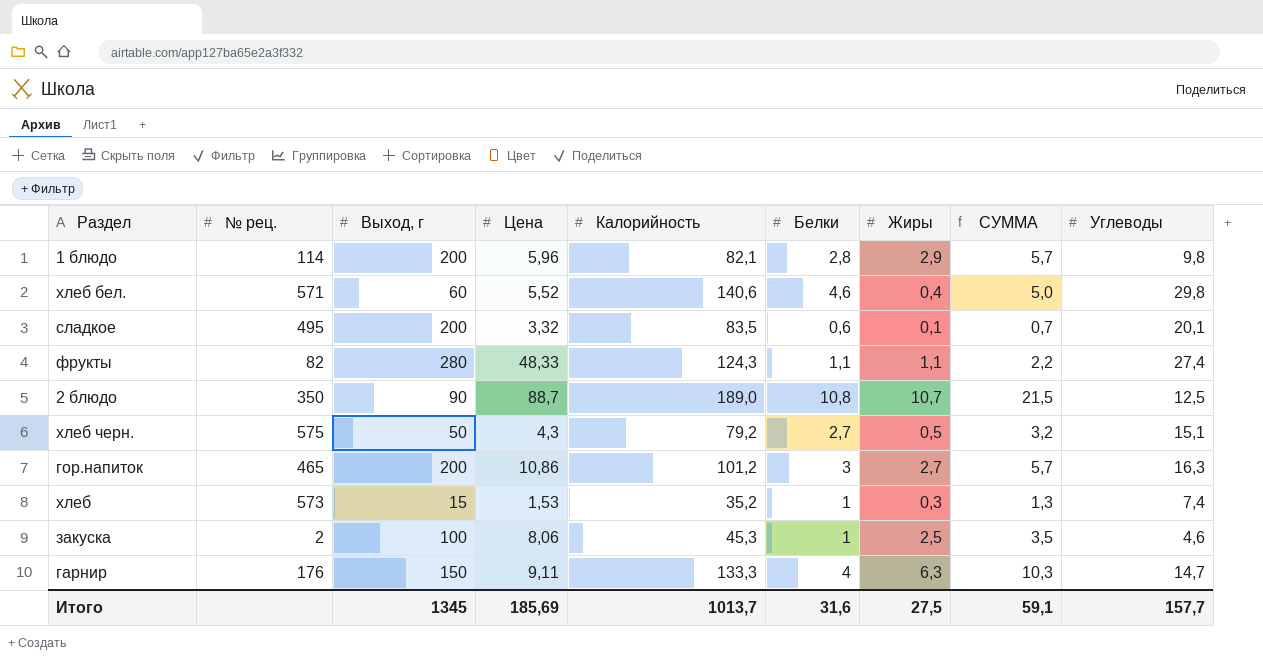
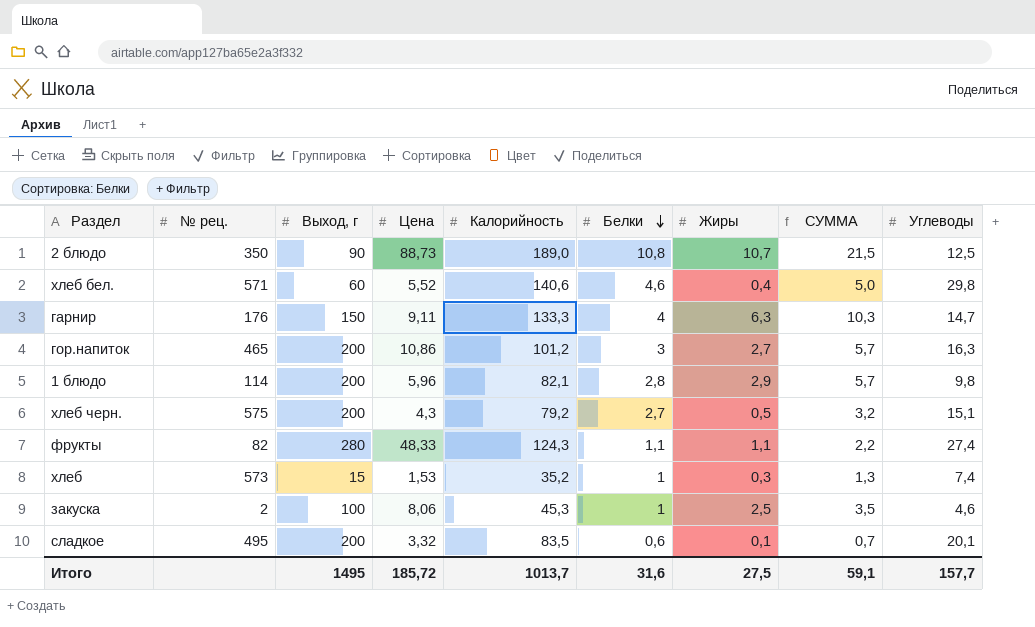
row order: none -> Белки descending
2 блюдо | Цена: 88,7 -> 88,73
хлеб черн. | Выход, г: 50 -> 200
Итого | Выход, г: 1345 -> 1495
Итого | Цена: 185,69 -> 185,72

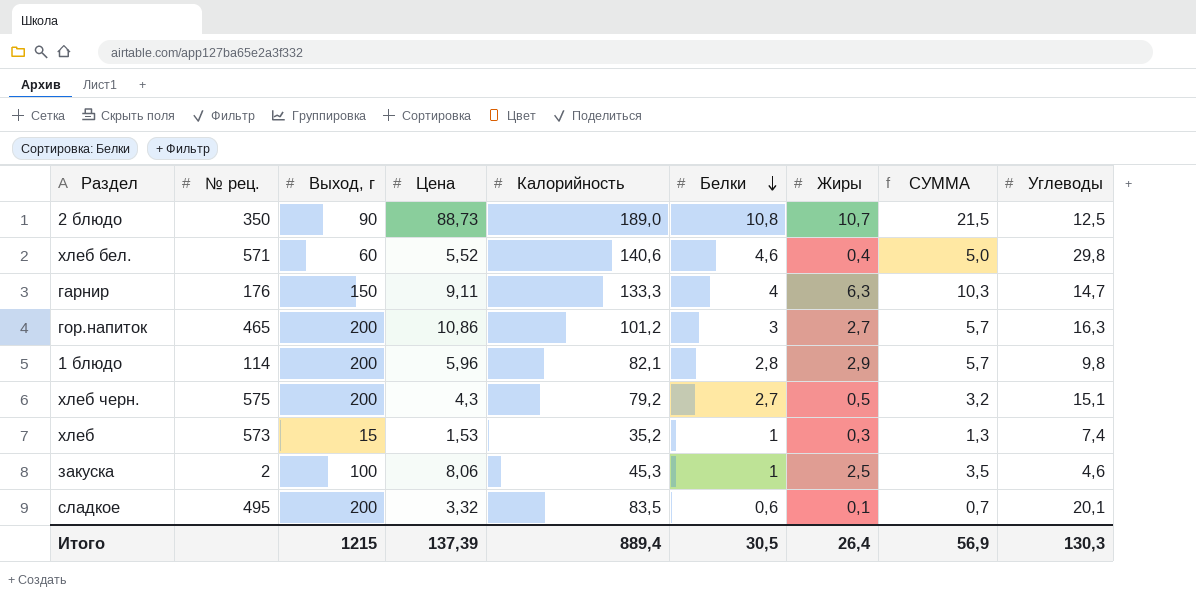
row фрукты: 82 | 280 | 48,33 | 124,3 | 1,1 | 1,1 | 2,2 | 27,4 -> none
Итого | Выход, г: 1495 -> 1215
Итого | Цена: 185,72 -> 137,39
Итого | Калорийность: 1013,7 -> 889,4
Итого | Белки: 31,6 -> 30,5
Итого | Жиры: 27,5 -> 26,4
Итого | СУММА: 59,1 -> 56,9
Итого | Углеводы: 157,7 -> 130,3

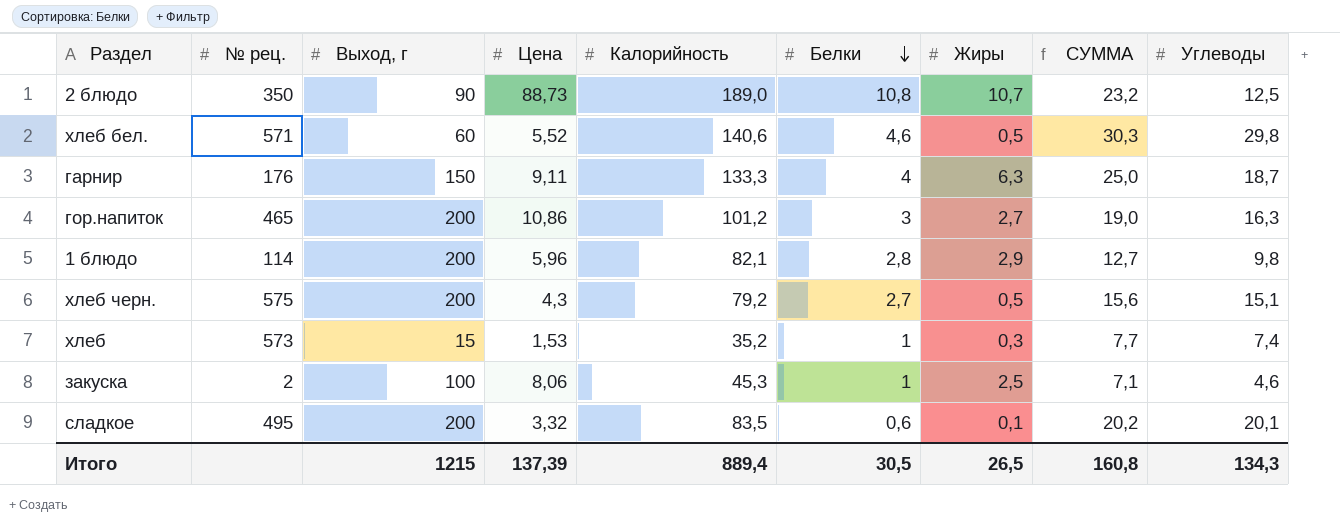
column СУММА | formula: [Белки] + [Жиры] -> [Жиры] + [Углеводы]
хлеб бел. | Жиры: 0,4 -> 0,5
гарнир | Углеводы: 14,7 -> 18,7
Итого | Жиры: 26,4 -> 26,5
Итого | СУММА: 56,9 -> 160,8
Итого | Углеводы: 130,3 -> 134,3

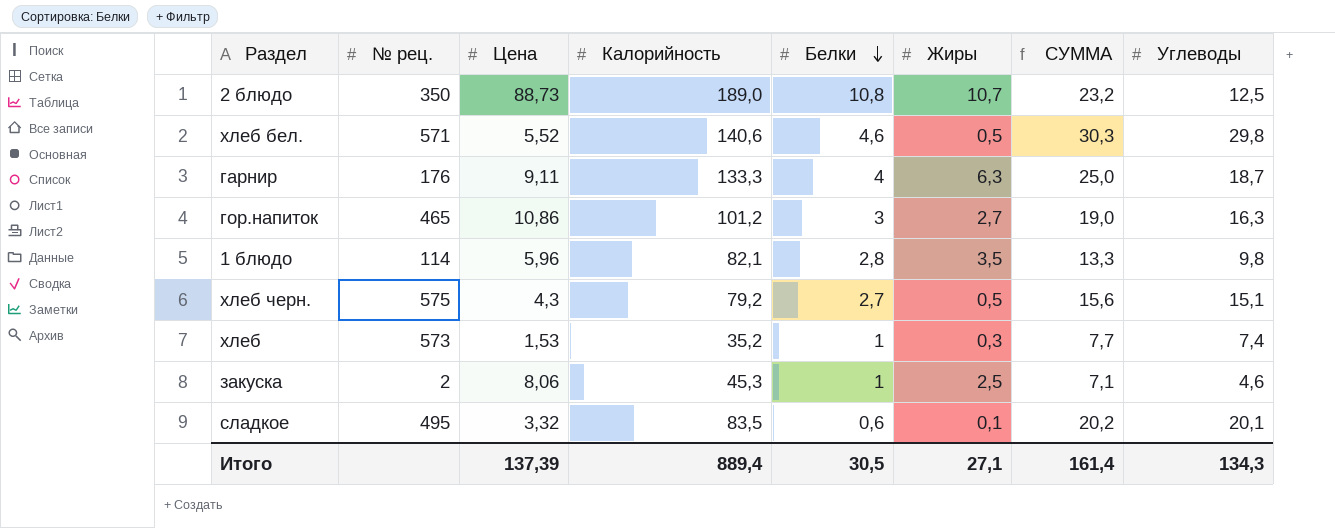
column Выход, г | position: 3 -> none
1 блюдо | Жиры: 2,9 -> 3,5
1 блюдо | СУММА: 12,7 -> 13,3
Итого | Жиры: 26,5 -> 27,1
Итого | СУММА: 160,8 -> 161,4

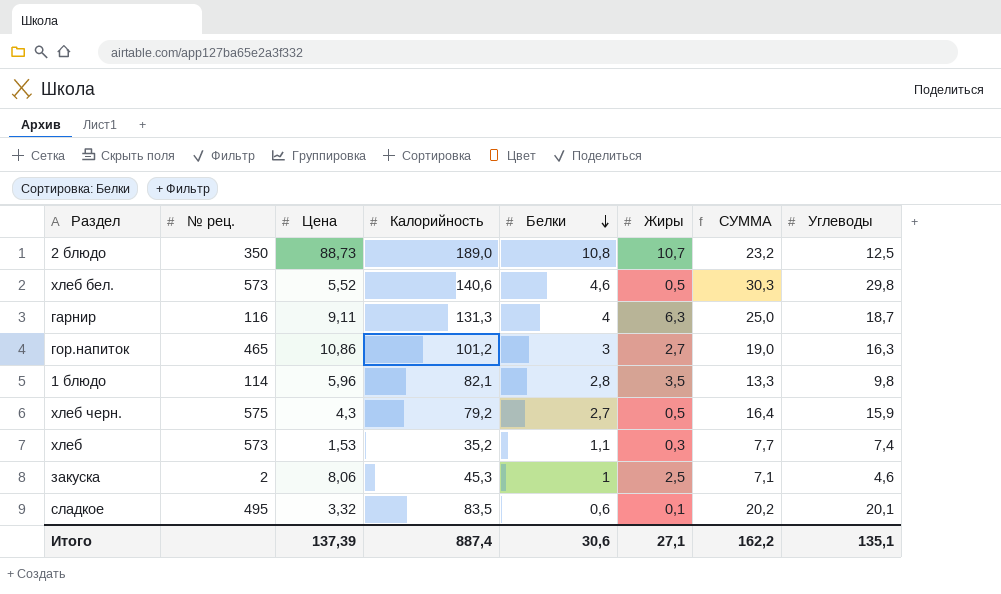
хлеб бел. | № рец.: 571 -> 573
гарнир | № рец.: 176 -> 116
гарнир | Калорийность: 133,3 -> 131,3
хлеб черн. | СУММА: 15,6 -> 16,4
хлеб черн. | Углеводы: 15,1 -> 15,9
хлеб | Белки: 1 -> 1,1
Итого | Калорийность: 889,4 -> 887,4
Итого | Белки: 30,5 -> 30,6
Итого | СУММА: 161,4 -> 162,2
Итого | Углеводы: 134,3 -> 135,1

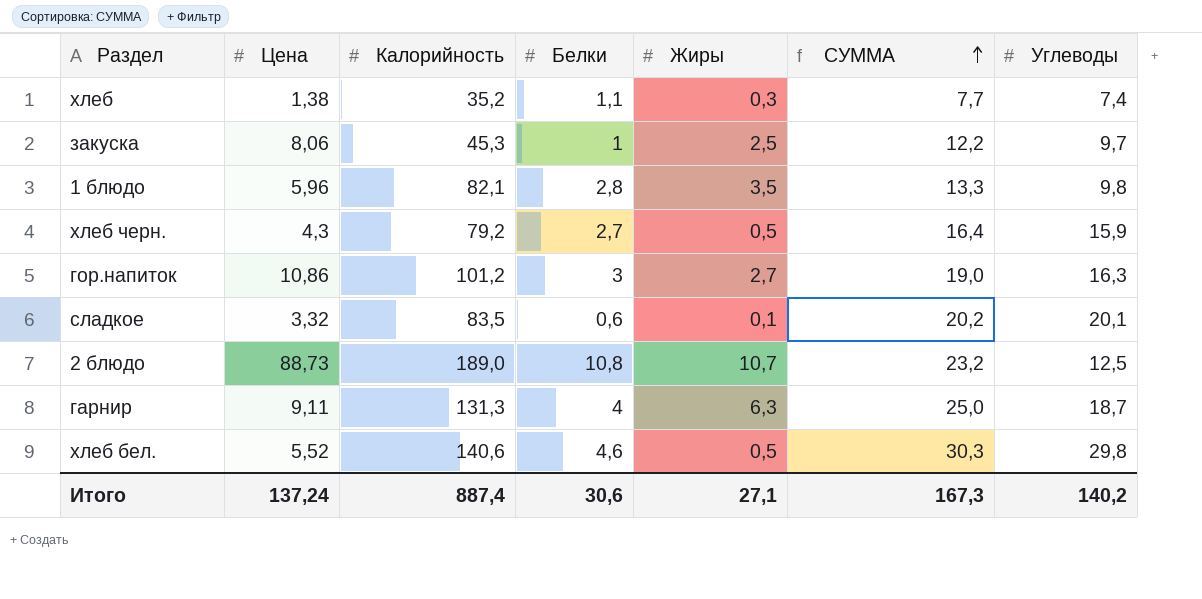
row order: Белки descending -> СУММА ascending
column № рец. | position: 2 -> none
хлеб | Цена: 1,53 -> 1,38
закуска | СУММА: 7,1 -> 12,2
закуска | Углеводы: 4,6 -> 9,7
Итого | Цена: 137,39 -> 137,24
Итого | СУММА: 162,2 -> 167,3
Итого | Углеводы: 135,1 -> 140,2

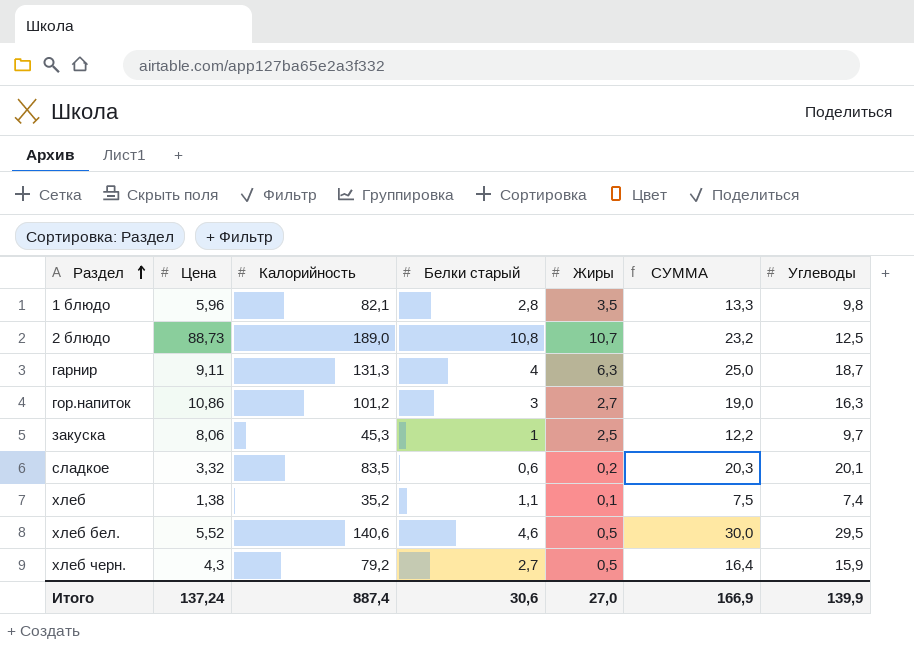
row order: СУММА ascending -> Раздел ascending
column name: Белки -> Белки старый
сладкое | Жиры: 0,1 -> 0,2
сладкое | СУММА: 20,2 -> 20,3
хлеб | Жиры: 0,3 -> 0,1
хлеб | СУММА: 7,7 -> 7,5
хлеб бел. | СУММА: 30,3 -> 30,0
хлеб бел. | Углеводы: 29,8 -> 29,5
Итого | Жиры: 27,1 -> 27,0
Итого | СУММА: 167,3 -> 166,9
Итого | Углеводы: 140,2 -> 139,9

